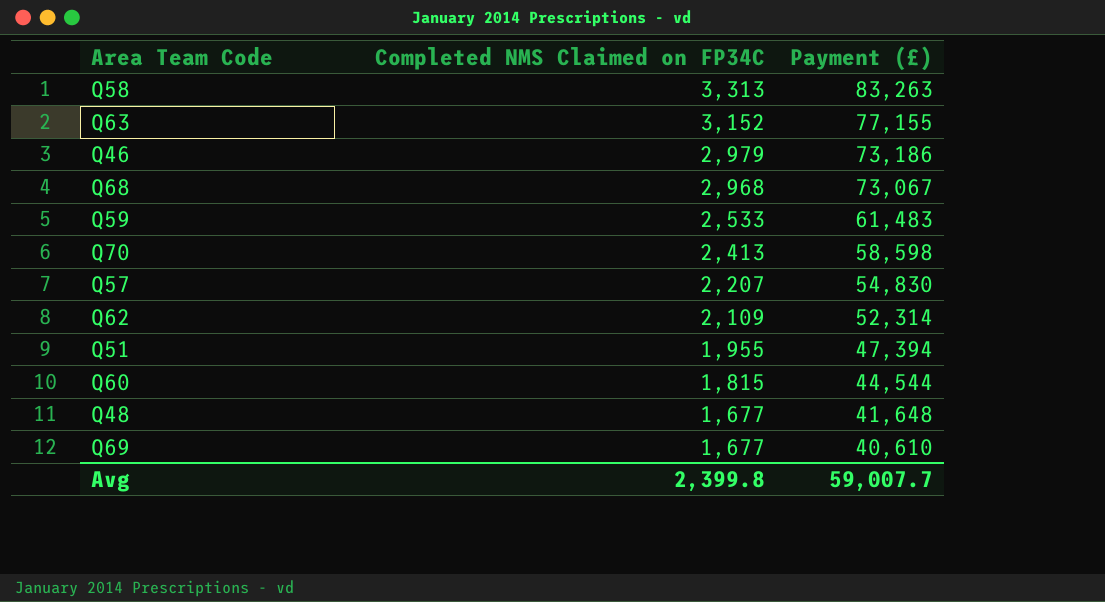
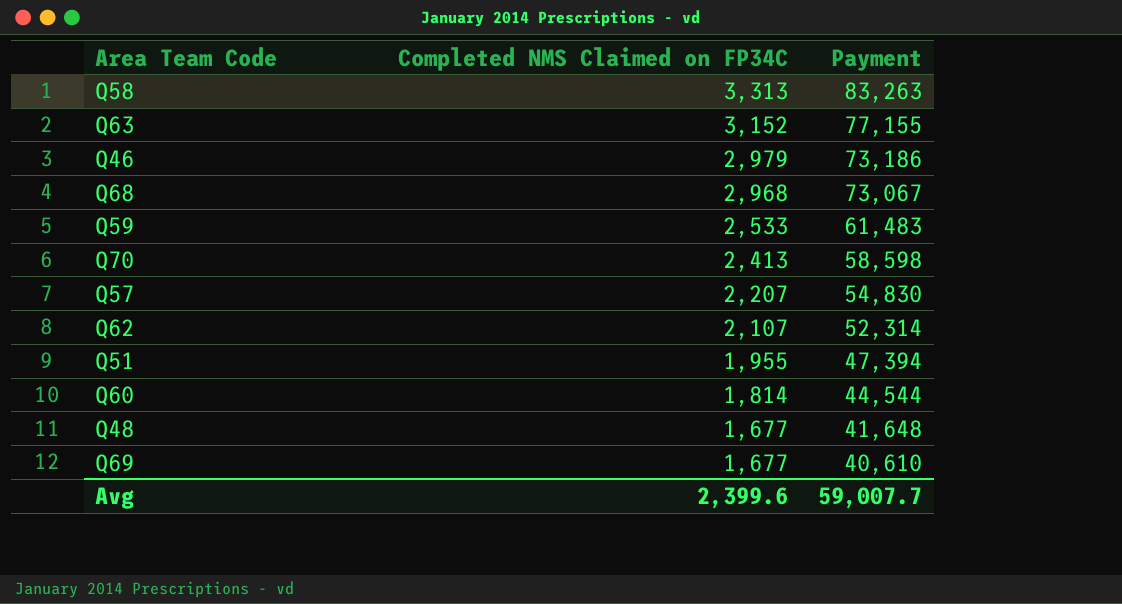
column name: Payment (£) -> Payment
Q62 | Completed NMS Claimed on FP34C: 2,109 -> 2,107
Q60 | Completed NMS Claimed on FP34C: 1,815 -> 1,814
Avg | Completed NMS Claimed on FP34C: 2,399.8 -> 2,399.6

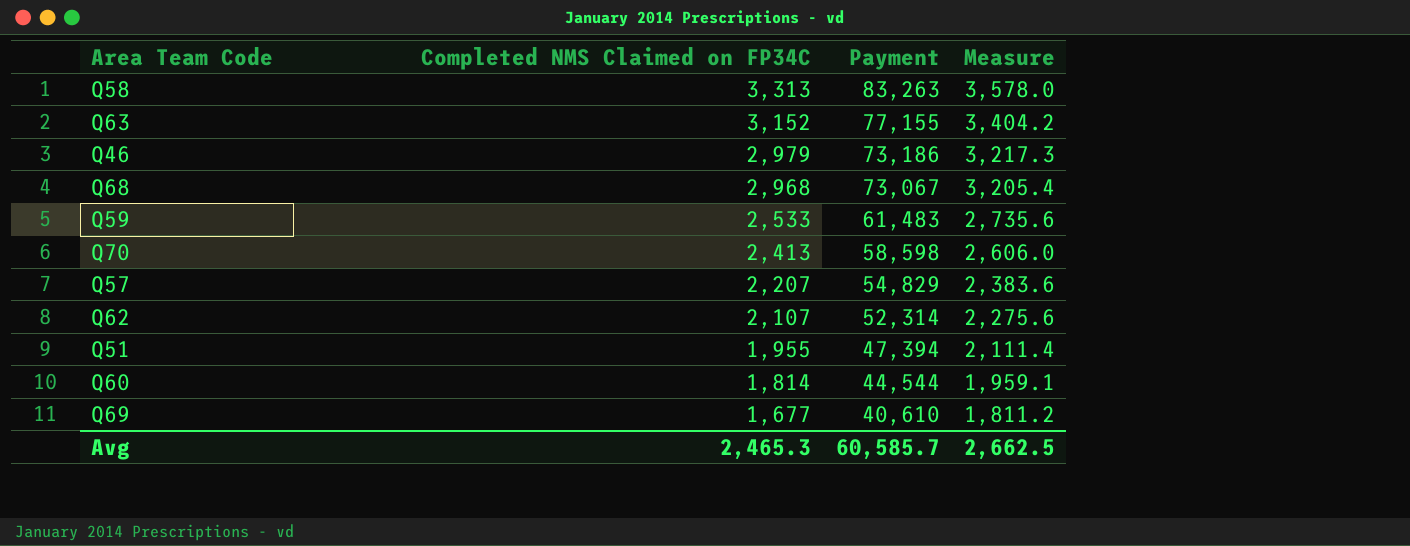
column Measure | formula: none -> [Completed NMS Claimed on FP34C] * 1.08
row Q48: 1,677 | 41,648 -> none
Q57 | Payment: 54,830 -> 54,829
Avg | Completed NMS Claimed on FP34C: 2,399.6 -> 2,465.3
Avg | Payment: 59,007.7 -> 60,585.7

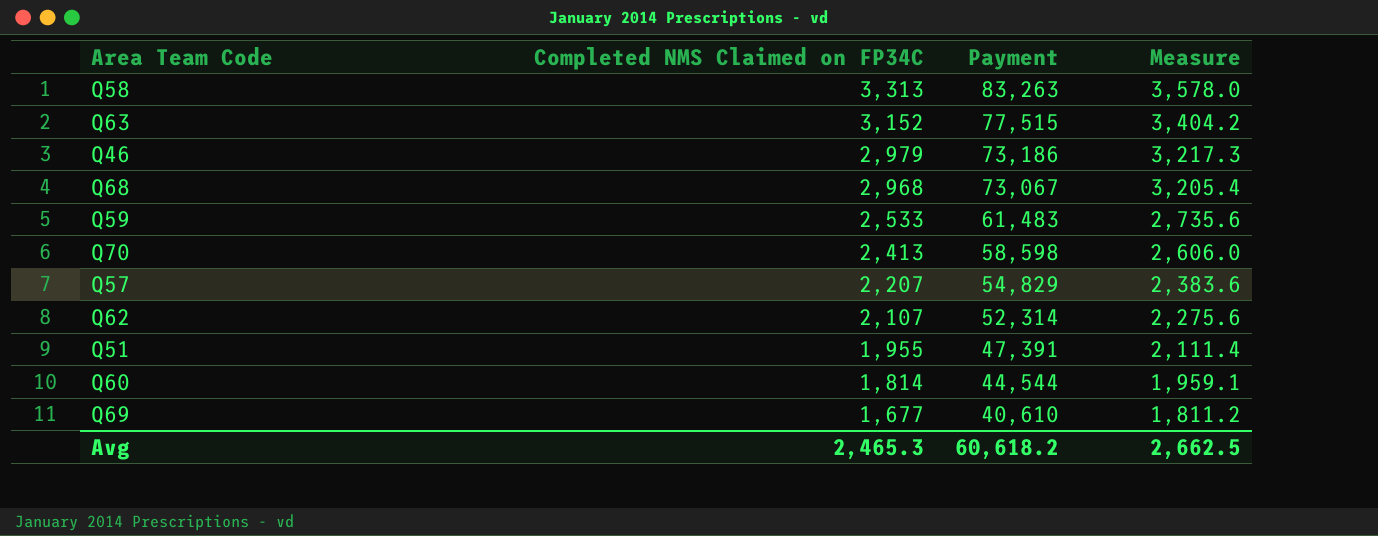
Q63 | Payment: 77,155 -> 77,515
Q51 | Payment: 47,394 -> 47,391
Avg | Payment: 60,585.7 -> 60,618.2

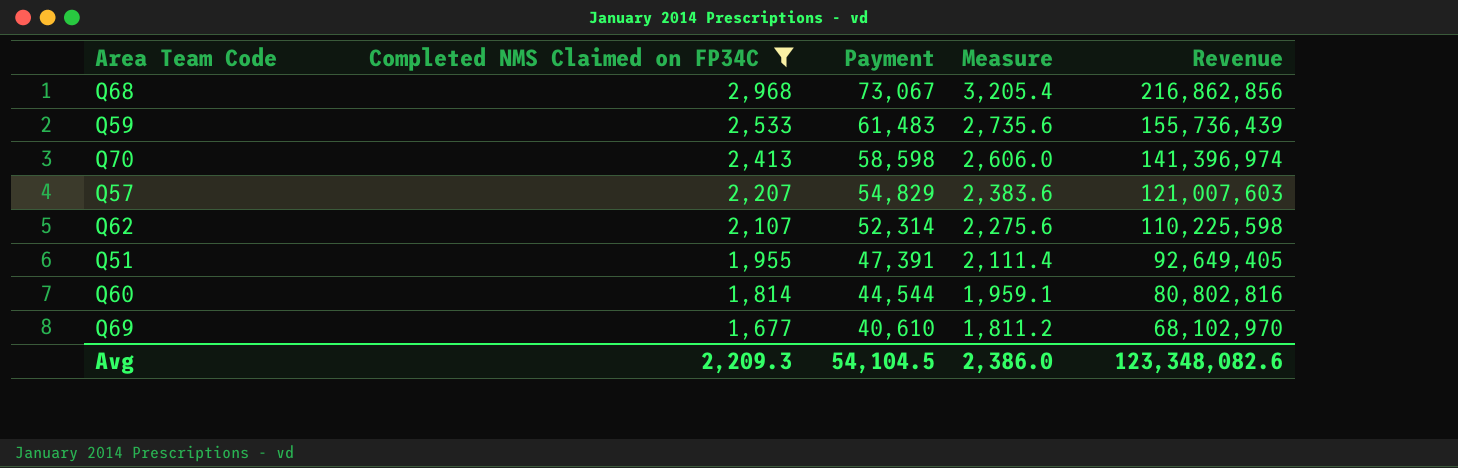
filter: none -> Completed NMS Claimed on FP34C <= 2,968
column Revenue | formula: none -> [Completed NMS Claimed on FP34C] * [Payment]
Avg | Completed NMS Claimed on FP34C: 2,465.3 -> 2,209.3
Avg | Payment: 60,618.2 -> 54,104.5
Avg | Measure: 2,662.5 -> 2,386.0

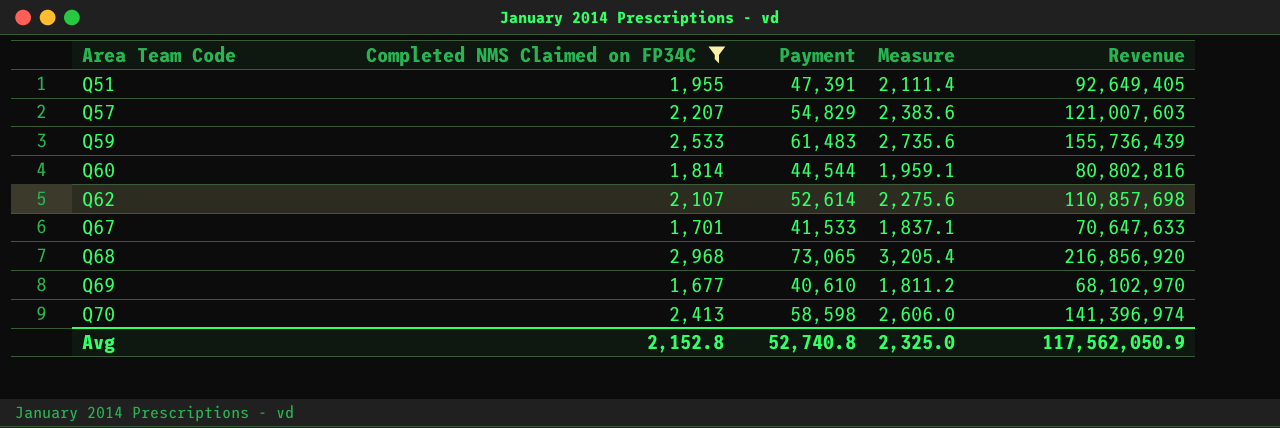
row order: Completed NMS Claimed on FP34C descending -> Area Team Code ascending
Q62 | Payment: 52,314 -> 52,614
Q62 | Revenue: 110,225,598 -> 110,857,698
row Q67: none -> 1,701 | 41,533 | 1,837.1 | 70,647,633
Q68 | Payment: 73,067 -> 73,065
Q68 | Revenue: 216,862,856 -> 216,856,920
Avg | Completed NMS Claimed on FP34C: 2,209.3 -> 2,152.8
Avg | Payment: 54,104.5 -> 52,740.8
Avg | Measure: 2,386.0 -> 2,325.0
Avg | Revenue: 123,348,082.6 -> 117,562,050.9

